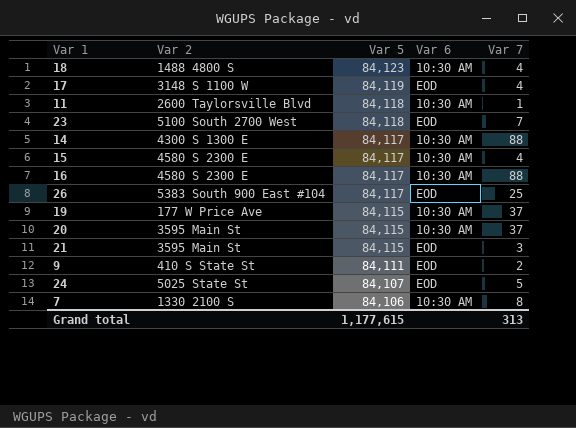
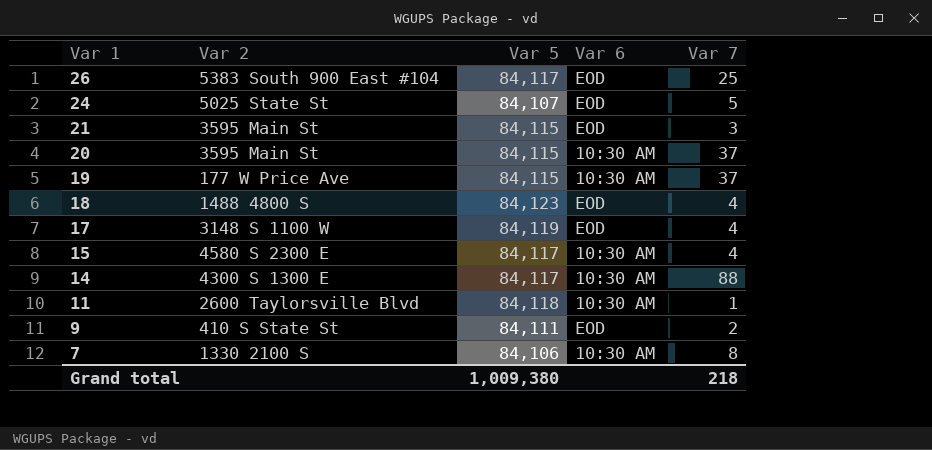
row order: Var 5 descending -> Var 1 descending
row 23: 5100 South 2700 West | 84,118 | EOD | 7 -> none
row 16: 4580 S 2300 E | 84,117 | 10:30 AM | 88 -> none
18 | Var 6: 10:30 AM -> EOD
Grand total | Var 5: 1,177,615 -> 1,009,380
Grand total | Var 7: 313 -> 218

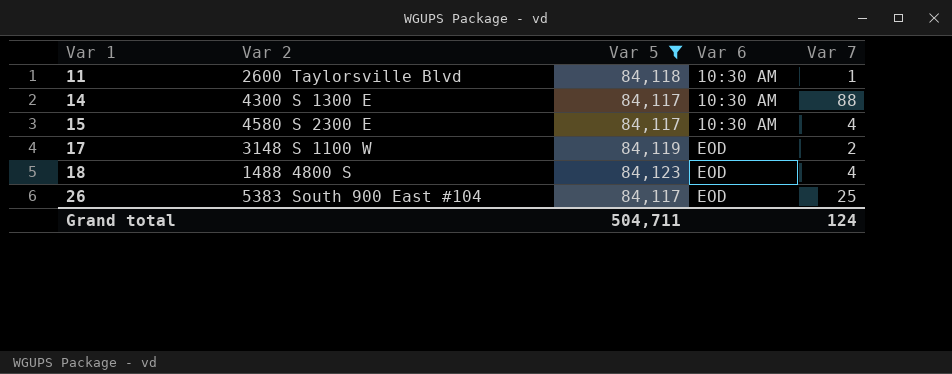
filter: none -> Var 5 >= 84,117
row order: Var 1 descending -> Var 1 ascending
17 | Var 7: 4 -> 2
Grand total | Var 5: 1,009,380 -> 504,711
Grand total | Var 7: 218 -> 124

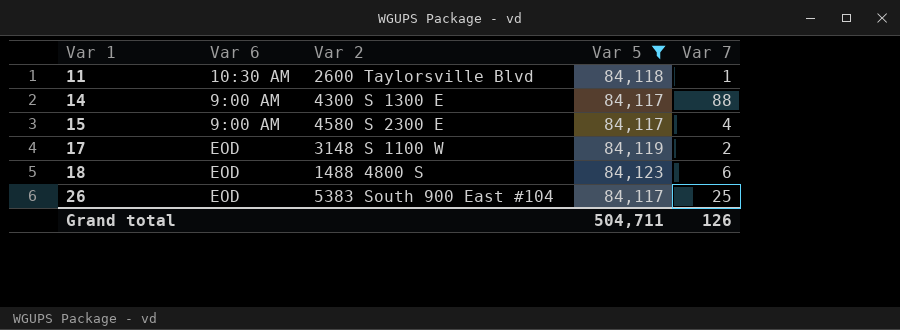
column Var 6 | position: 4 -> 2
14 | Var 6: 10:30 AM -> 9:00 AM
15 | Var 6: 10:30 AM -> 9:00 AM
18 | Var 7: 4 -> 6
Grand total | Var 7: 124 -> 126

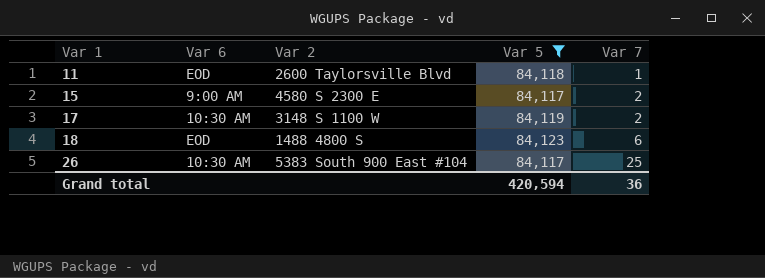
row 14: 9:00 AM | 4300 S 1300 E | 84,117 | 88 -> none
11 | Var 6: 10:30 AM -> EOD
15 | Var 7: 4 -> 2
17 | Var 6: EOD -> 10:30 AM
26 | Var 6: EOD -> 10:30 AM
Grand total | Var 5: 504,711 -> 420,594
Grand total | Var 7: 126 -> 36

